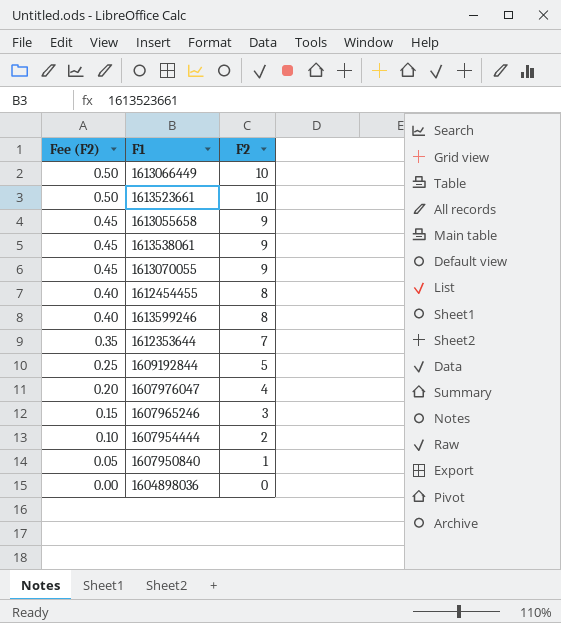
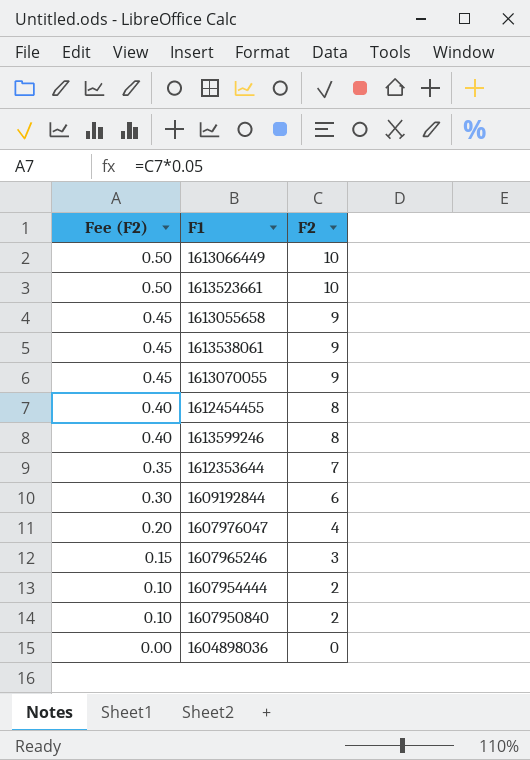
1609192844 | Fee (F2): 0.25 -> 0.30
1609192844 | F2: 5 -> 6
1607950840 | Fee (F2): 0.05 -> 0.10
1607950840 | F2: 1 -> 2

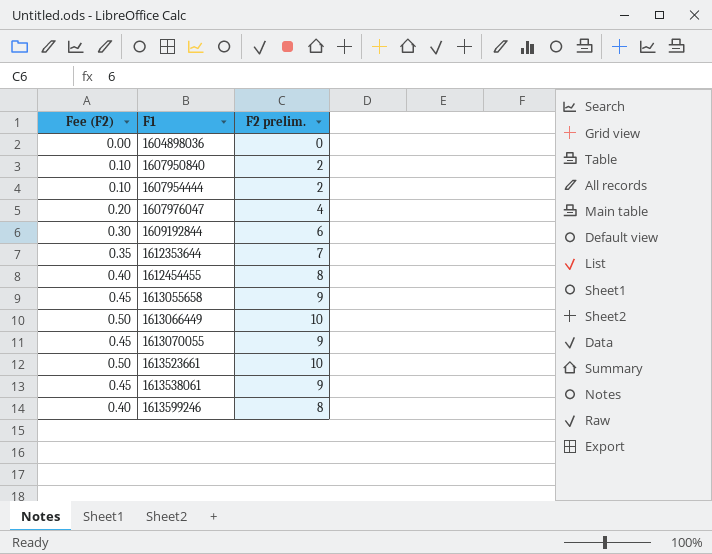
row order: Fee (F2) descending -> F1 ascending
column name: F2 -> F2 prelim.
row 1607965246: 0.15 | 3 -> none

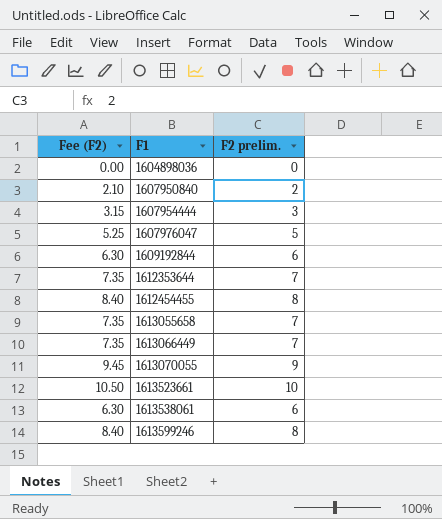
column Fee (F2) | formula: [F2 prelim.] * 0.05 -> [F2 prelim.] * 1.05
1607954444 | F2 prelim.: 2 -> 3
1607976047 | F2 prelim.: 4 -> 5
1613055658 | F2 prelim.: 9 -> 7
1613066449 | F2 prelim.: 10 -> 7
1613538061 | F2 prelim.: 9 -> 6

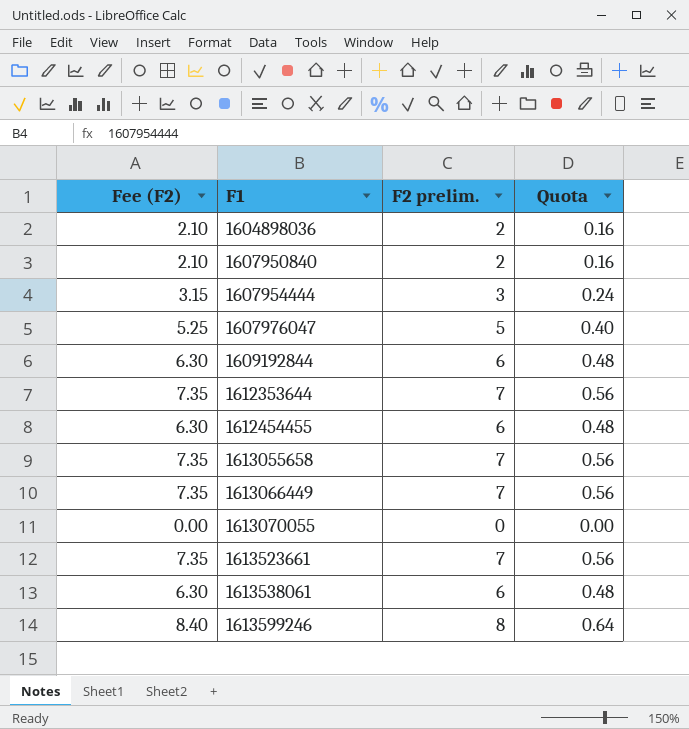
column Quota | formula: none -> [F2 prelim.] * 0.08
1604898036 | Fee (F2): 0.00 -> 2.10
1604898036 | F2 prelim.: 0 -> 2
1612454455 | Fee (F2): 8.40 -> 6.30
1612454455 | F2 prelim.: 8 -> 6
1613070055 | Fee (F2): 9.45 -> 0.00
1613070055 | F2 prelim.: 9 -> 0
1613523661 | Fee (F2): 10.50 -> 7.35
1613523661 | F2 prelim.: 10 -> 7

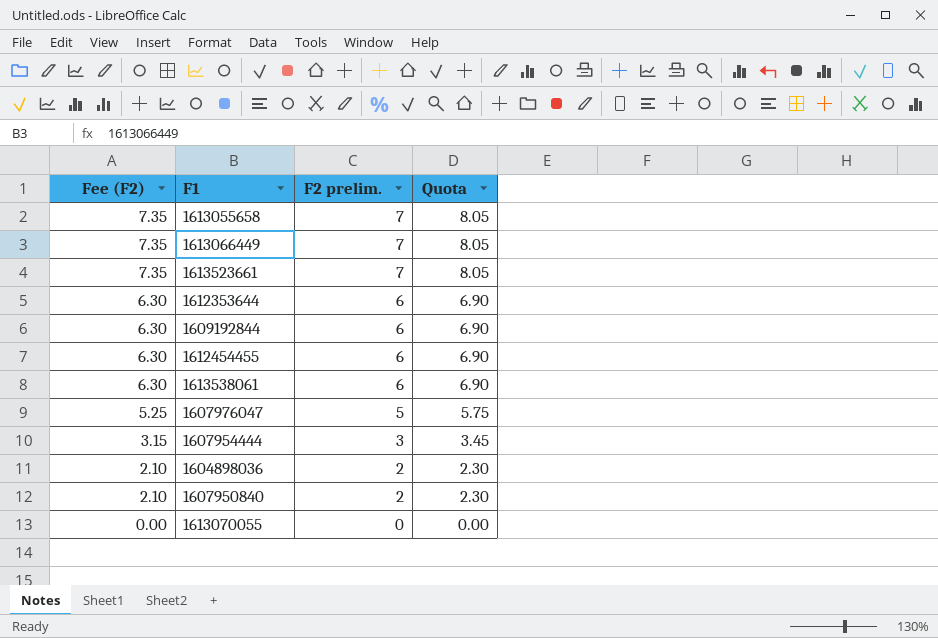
row order: F1 ascending -> Fee (F2) descending
column Quota | formula: [F2 prelim.] * 0.08 -> [F2 prelim.] * 1.15
row 1613599246: 8.40 | 8 | 0.64 -> none
1612353644 | Fee (F2): 7.35 -> 6.30
1612353644 | F2 prelim.: 7 -> 6

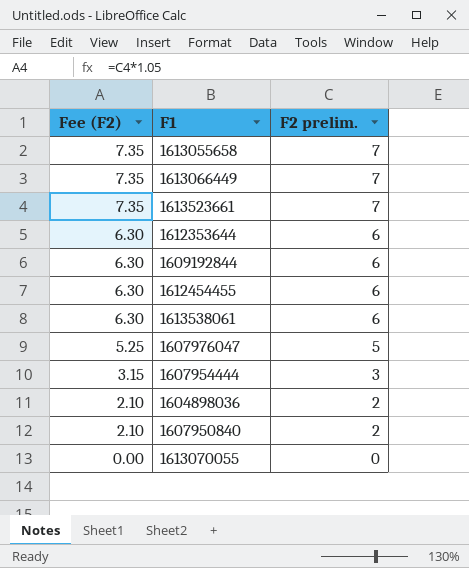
column Quota | formula: [F2 prelim.] * 1.15 -> none

